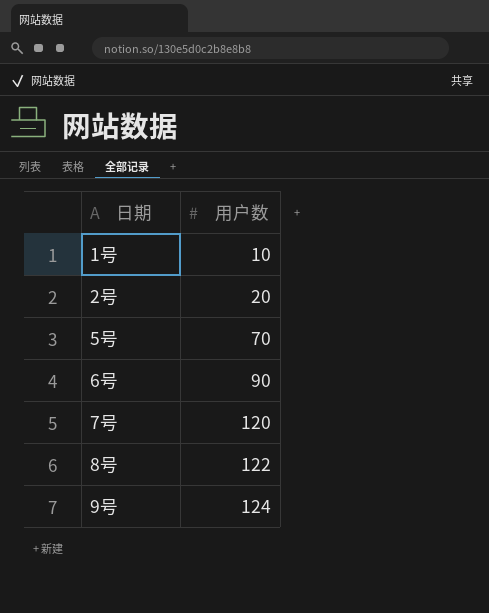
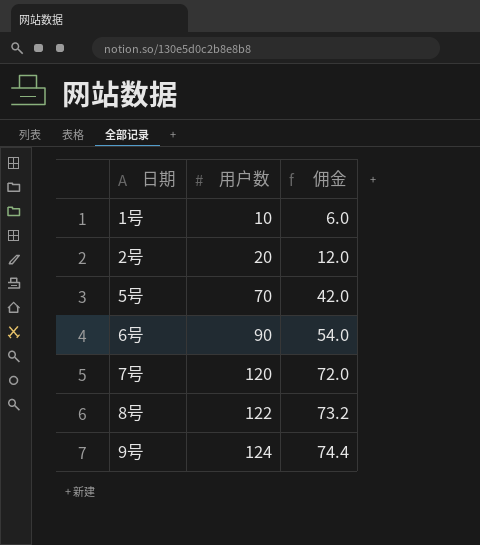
column 佣金 | formula: none -> [用户数] * 0.6

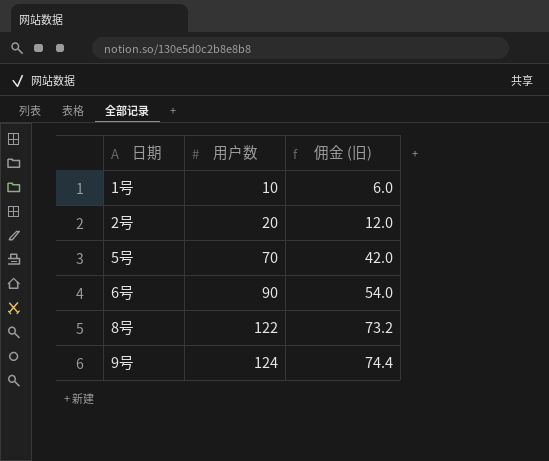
column name: 佣金 -> 佣金 (旧)
row 7号: 120 | 72.0 -> none

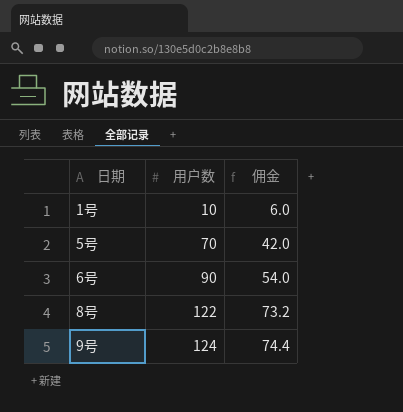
column name: 佣金 (旧) -> 佣金
row 2号: 20 | 12.0 -> none

